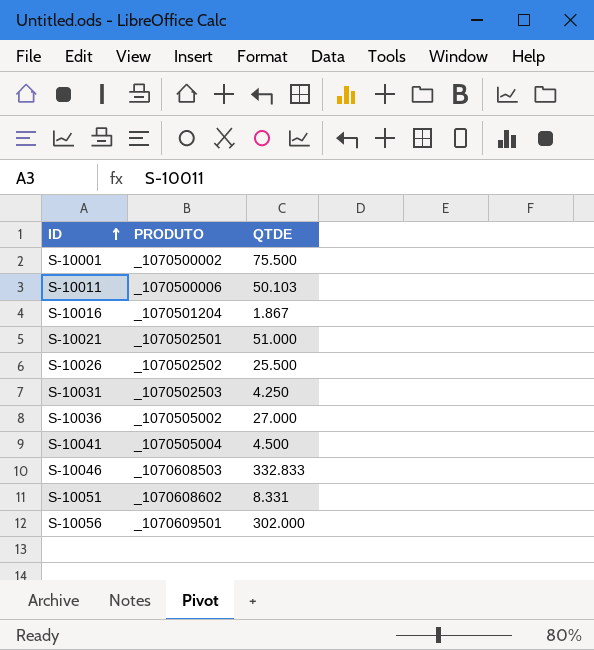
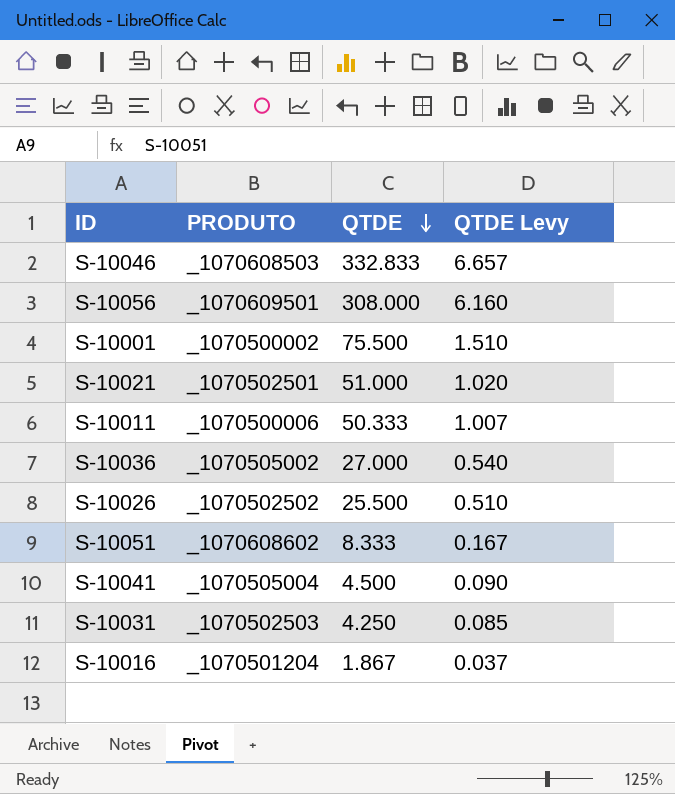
row order: ID ascending -> QTDE descending
column QTDE Levy | formula: none -> [QTDE] * 0.02
S-10056 | QTDE: 302.000 -> 308.000
S-10011 | QTDE: 50.103 -> 50.333
S-10051 | QTDE: 8.331 -> 8.333

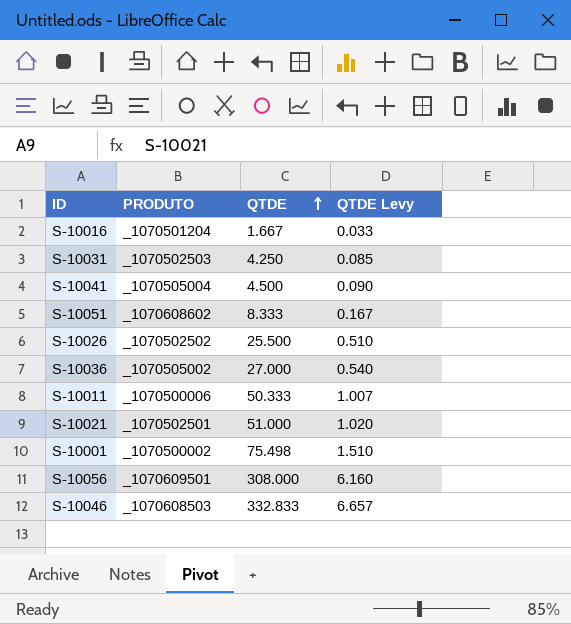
row order: QTDE descending -> QTDE ascending
S-10016 | QTDE: 1.867 -> 1.667
S-10016 | QTDE Levy: 0.037 -> 0.033
S-10001 | QTDE: 75.500 -> 75.498

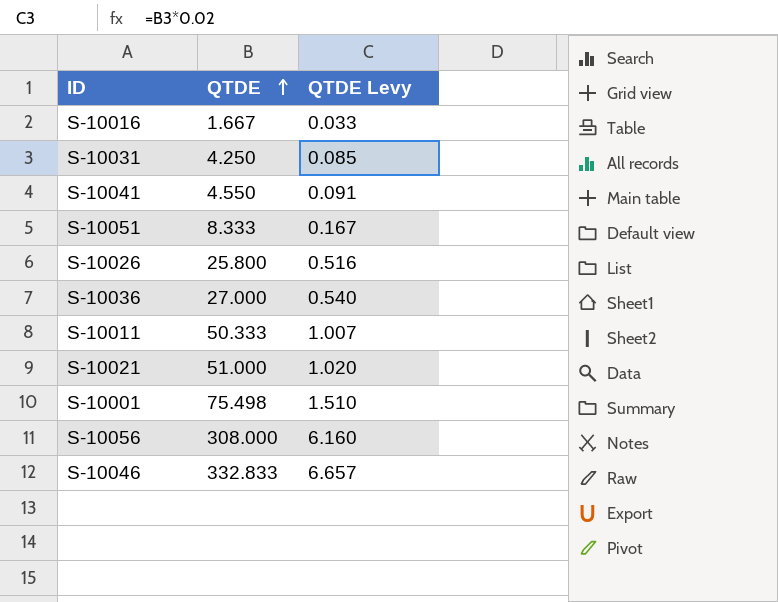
column PRODUTO | position: 2 -> none
S-10041 | QTDE: 4.500 -> 4.550
S-10041 | QTDE Levy: 0.090 -> 0.091
S-10026 | QTDE: 25.500 -> 25.800
S-10026 | QTDE Levy: 0.510 -> 0.516

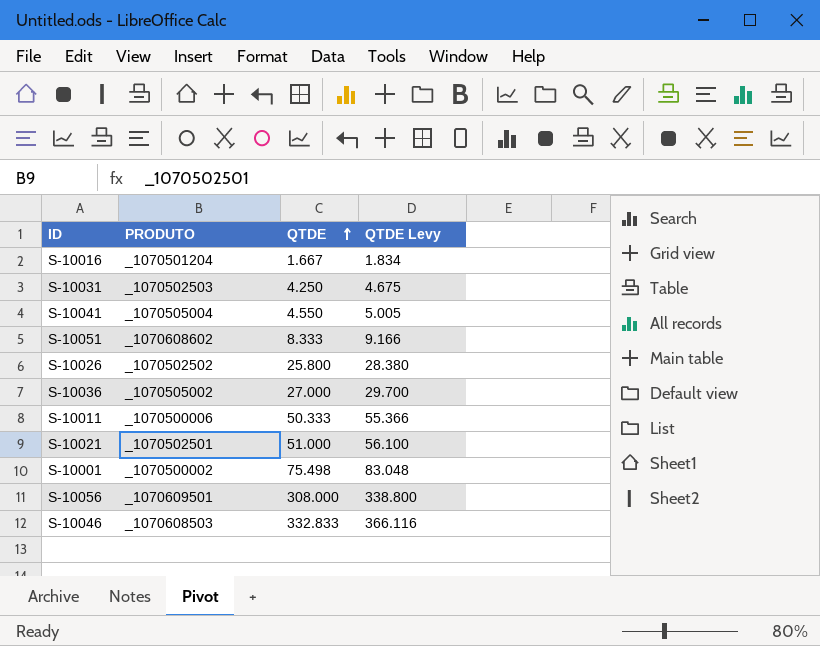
column PRODUTO | position: none -> 2
column QTDE Levy | formula: [QTDE] * 0.02 -> [QTDE] * 1.1

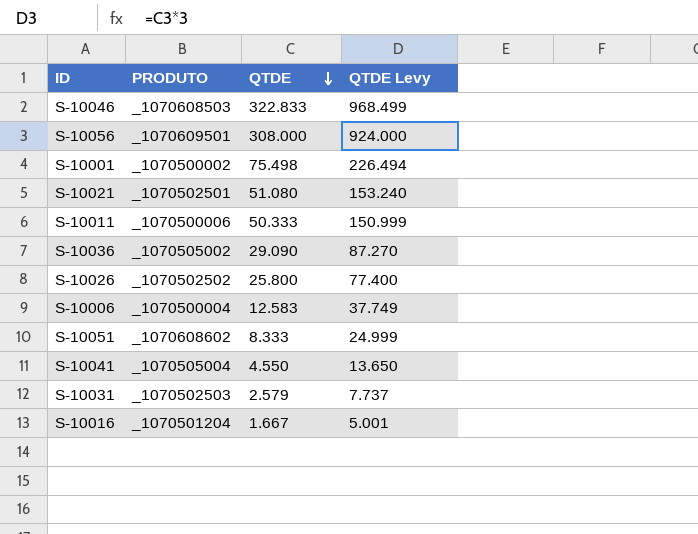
row order: QTDE ascending -> QTDE descending
column QTDE Levy | formula: [QTDE] * 1.1 -> [QTDE] * 3
S-10046 | QTDE: 332.833 -> 322.833
S-10021 | QTDE: 51.000 -> 51.080
S-10036 | QTDE: 27.000 -> 29.090
row S-10006: none -> _1070500004 | 12.583 | 37.749
S-10031 | QTDE: 4.250 -> 2.579

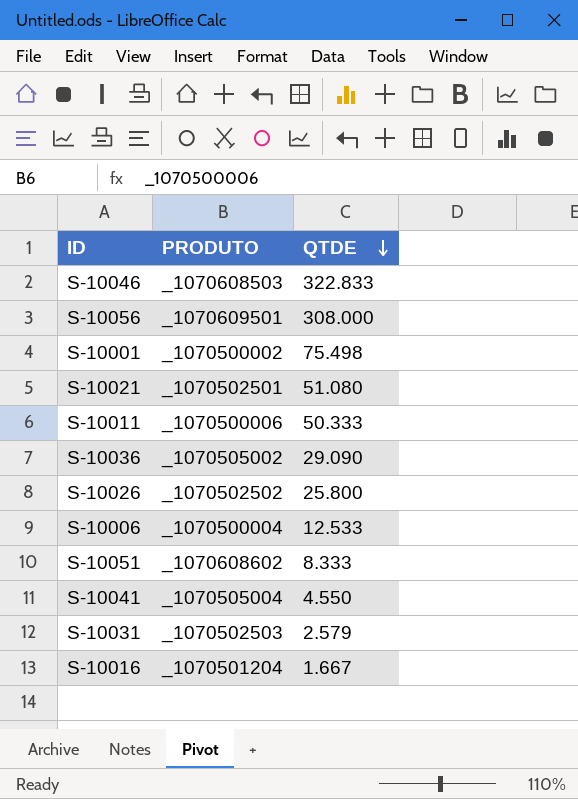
column QTDE Levy | formula: [QTDE] * 3 -> none
S-10006 | QTDE: 12.583 -> 12.533

